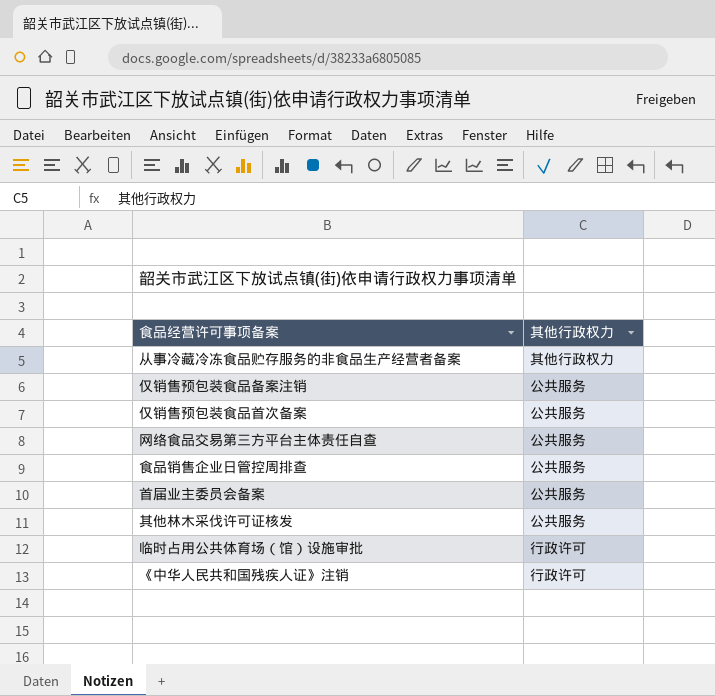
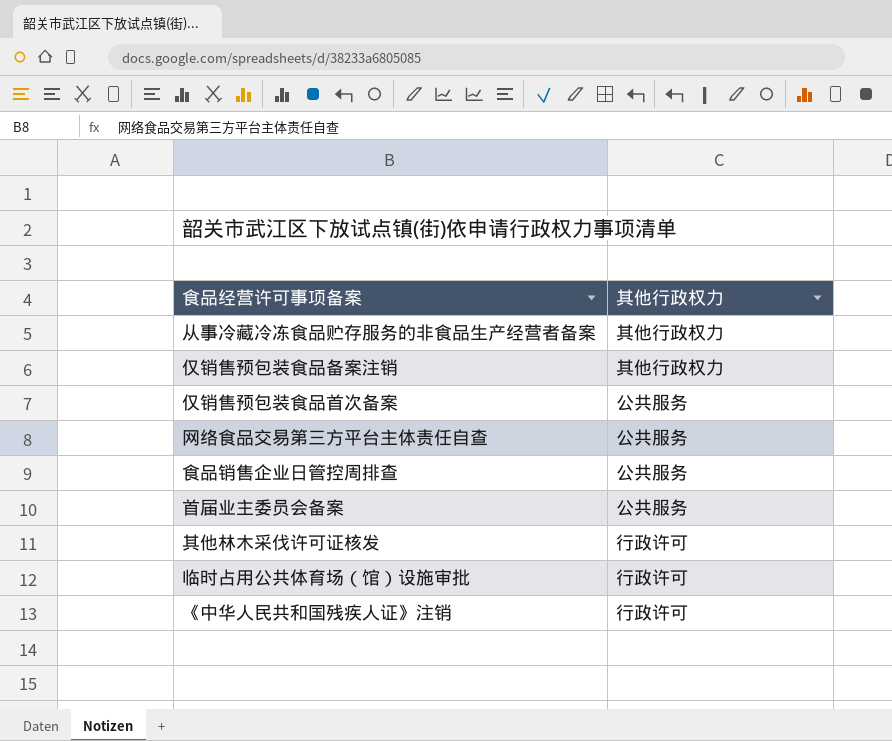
仅销售预包装食品备案注销 | 其他行政权力: 公共服务 -> 其他行政权力
其他林木采伐许可证核发 | 其他行政权力: 公共服务 -> 行政许可

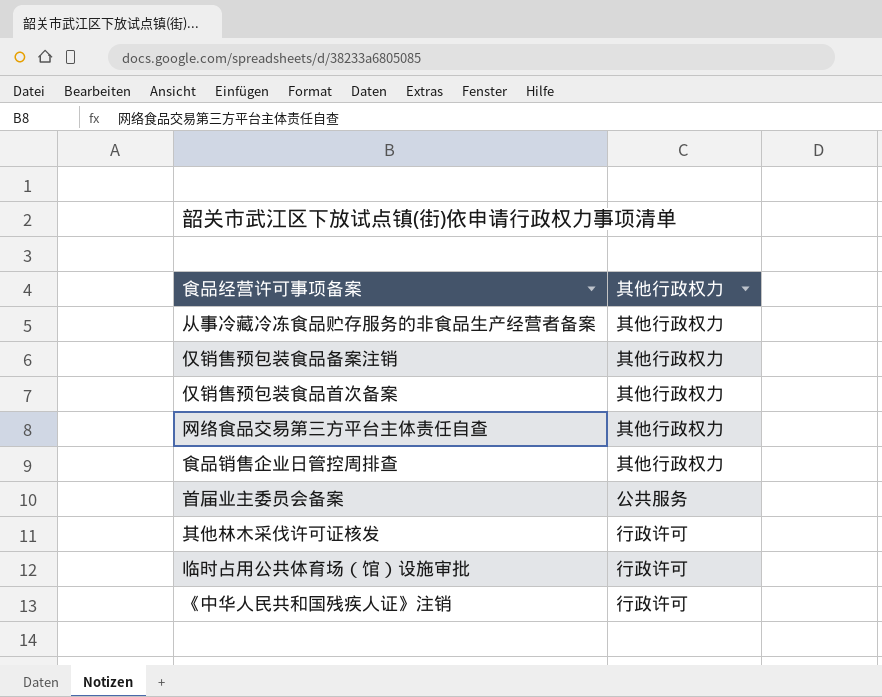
仅销售预包装食品首次备案 | 其他行政权力: 公共服务 -> 其他行政权力
网络食品交易第三方平台主体责任自查 | 其他行政权力: 公共服务 -> 其他行政权力
食品销售企业日管控周排查 | 其他行政权力: 公共服务 -> 其他行政权力

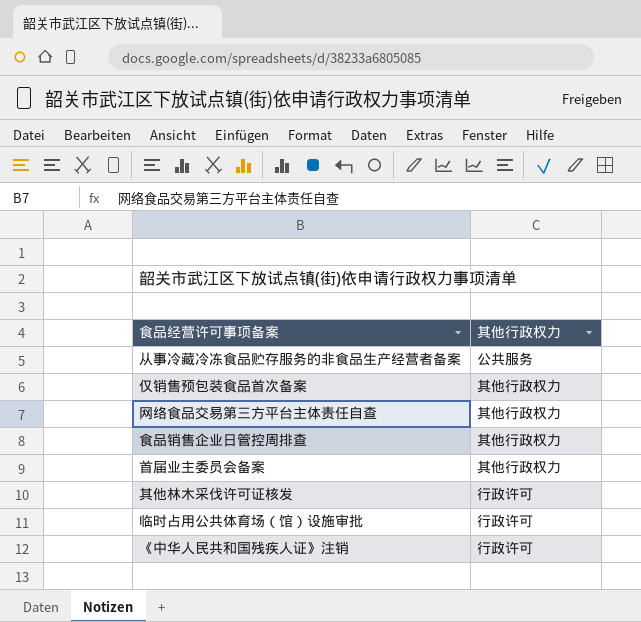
row 仅销售预包装食品备案注销: 其他行政权力 -> none
从事冷藏冷冻食品贮存服务的非食品生产经营者备案 | 其他行政权力: 其他行政权力 -> 公共服务
首届业主委员会备案 | 其他行政权力: 公共服务 -> 其他行政权力

